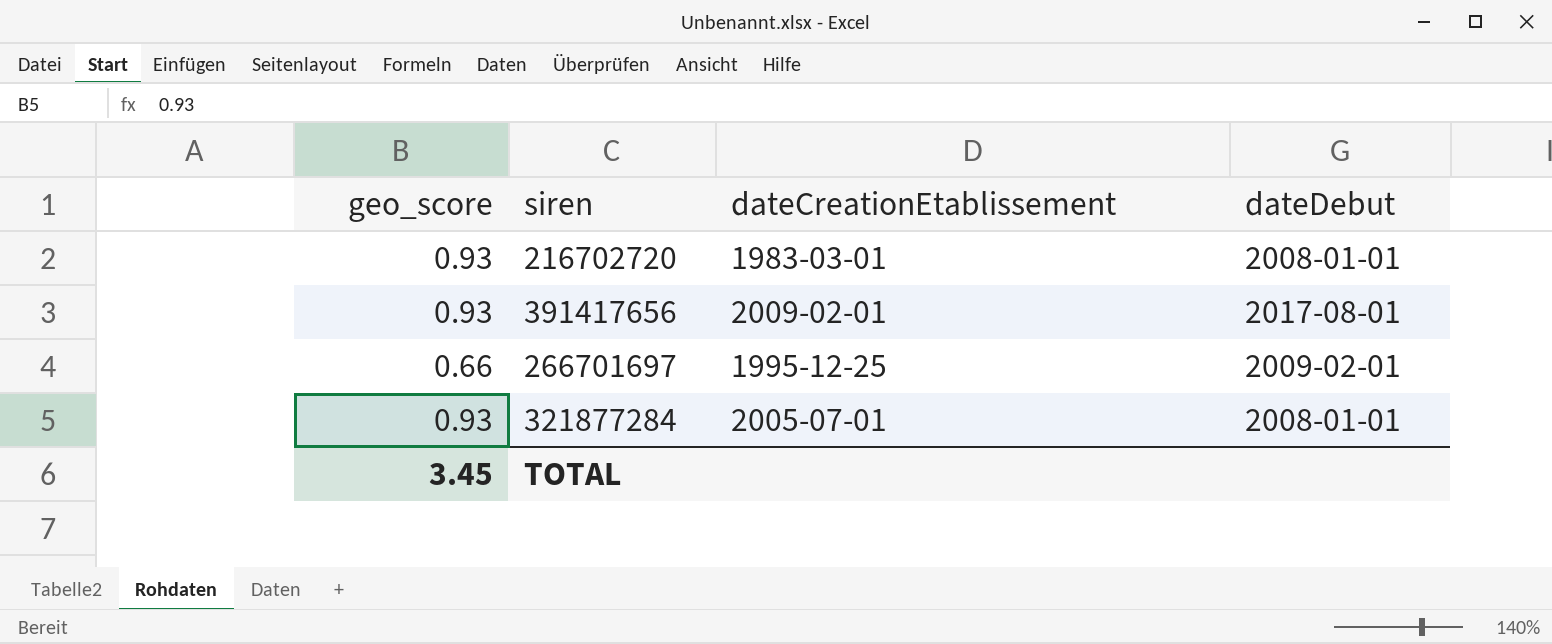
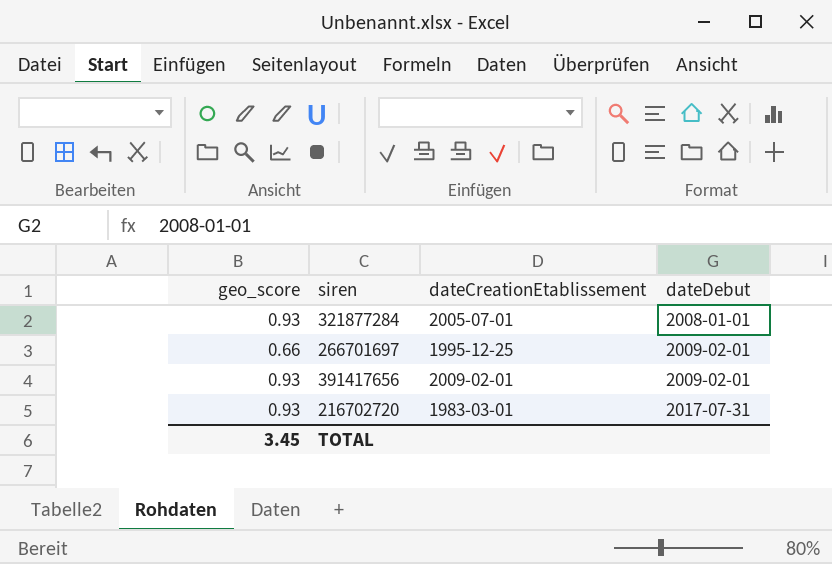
row order: none -> dateDebut ascending
391417656 | dateDebut: 2017-08-01 -> 2009-02-01
216702720 | dateDebut: 2008-01-01 -> 2017-07-31

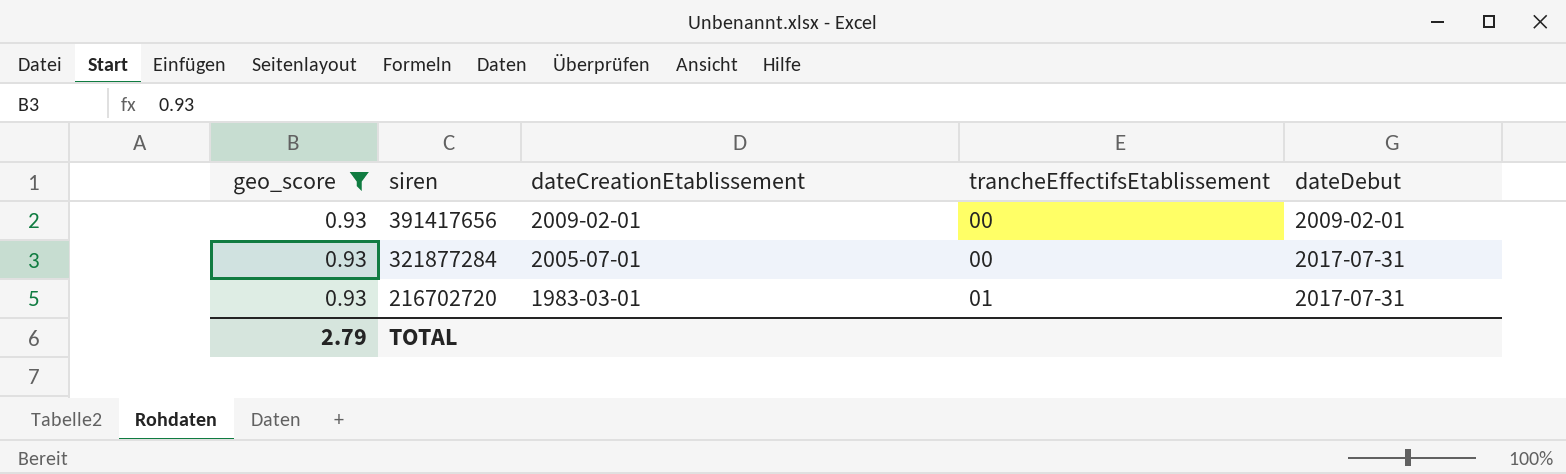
filter: none -> geo_score = 0.93
row order: dateDebut ascending -> siren descending
column trancheEffectifsEtablissement | position: none -> 4
321877284 | dateDebut: 2008-01-01 -> 2017-07-31
TOTAL | geo_score: 3.45 -> 2.79

